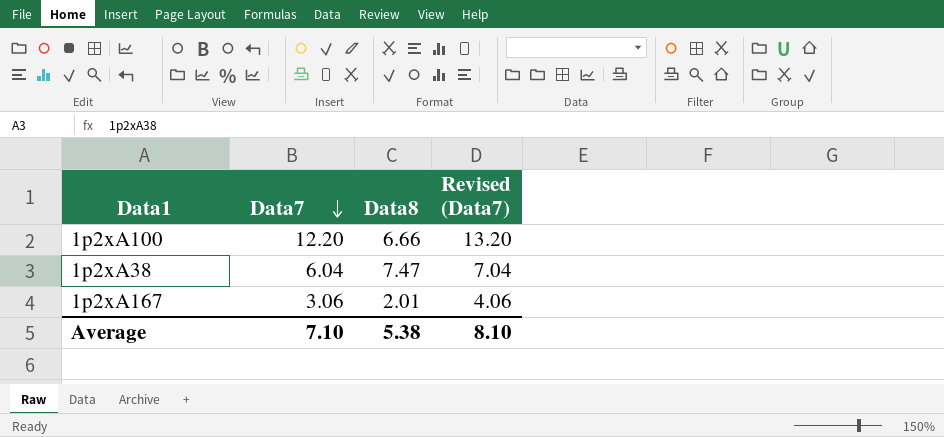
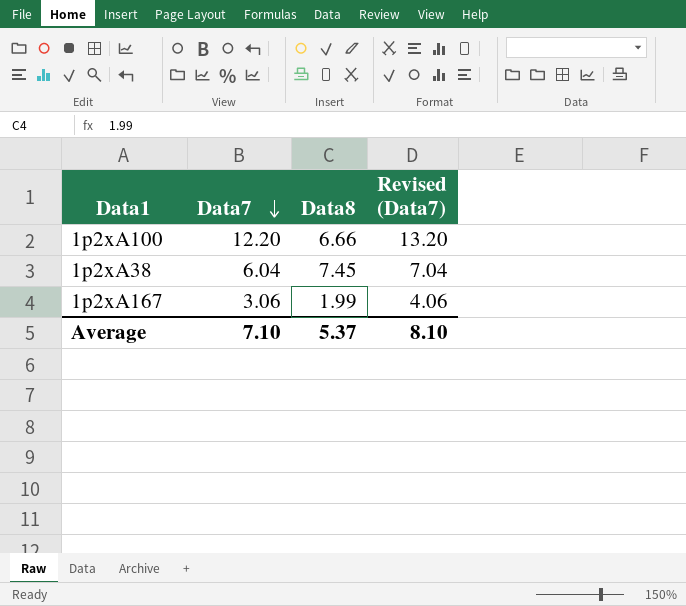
1p2xA38 | Data8: 7.47 -> 7.45
1p2xA167 | Data8: 2.01 -> 1.99
Average | Data8: 5.38 -> 5.37

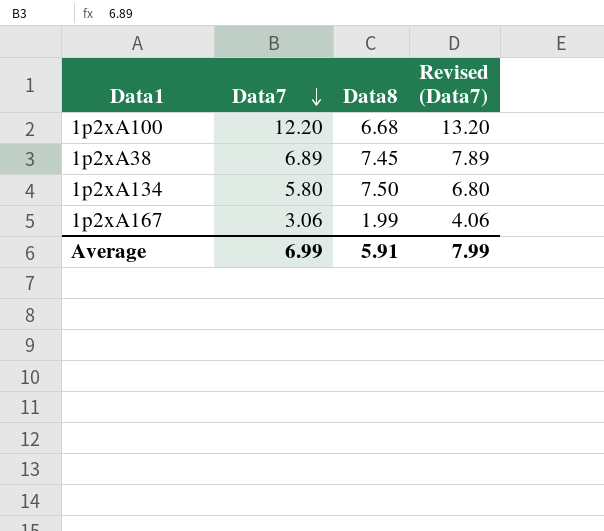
1p2xA100 | Data8: 6.66 -> 6.68
1p2xA38 | Data7: 6.04 -> 6.89
1p2xA38 | Revised (Data7): 7.04 -> 7.89
row 1p2xA134: none -> 5.80 | 7.50 | 6.80
Average | Data7: 7.10 -> 6.99
Average | Data8: 5.37 -> 5.91
Average | Revised (Data7): 8.10 -> 7.99

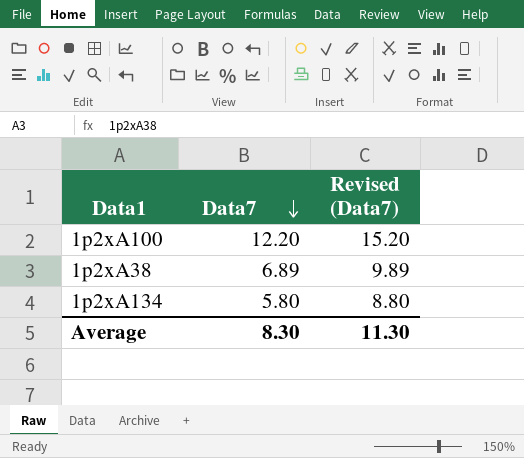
column Data8 | position: 3 -> none
column Revised (Data7) | formula: [Data7] + 1 -> [Data7] + 3
row 1p2xA167: 3.06 | 1.99 | 4.06 -> none
Average | Data7: 6.99 -> 8.30
Average | Revised (Data7): 7.99 -> 11.30

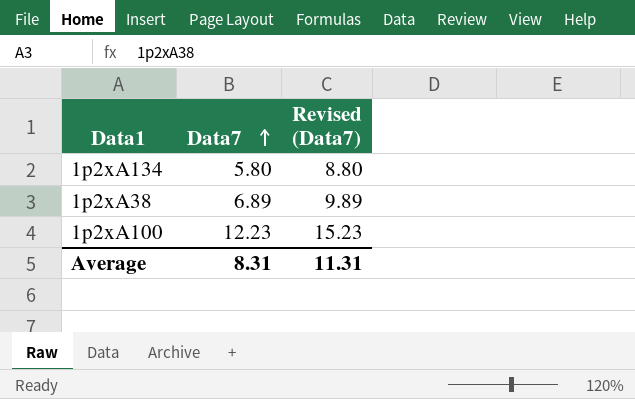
row order: Data7 descending -> Data7 ascending
1p2xA100 | Data7: 12.20 -> 12.23
1p2xA100 | Revised (Data7): 15.20 -> 15.23
Average | Data7: 8.30 -> 8.31
Average | Revised (Data7): 11.30 -> 11.31

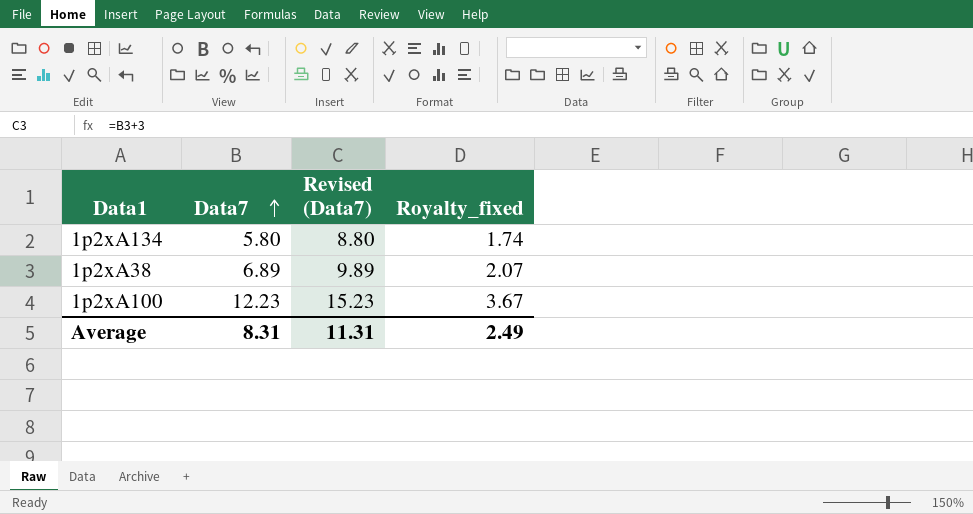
column Royalty_fixed | formula: none -> [Data7] * 0.3

